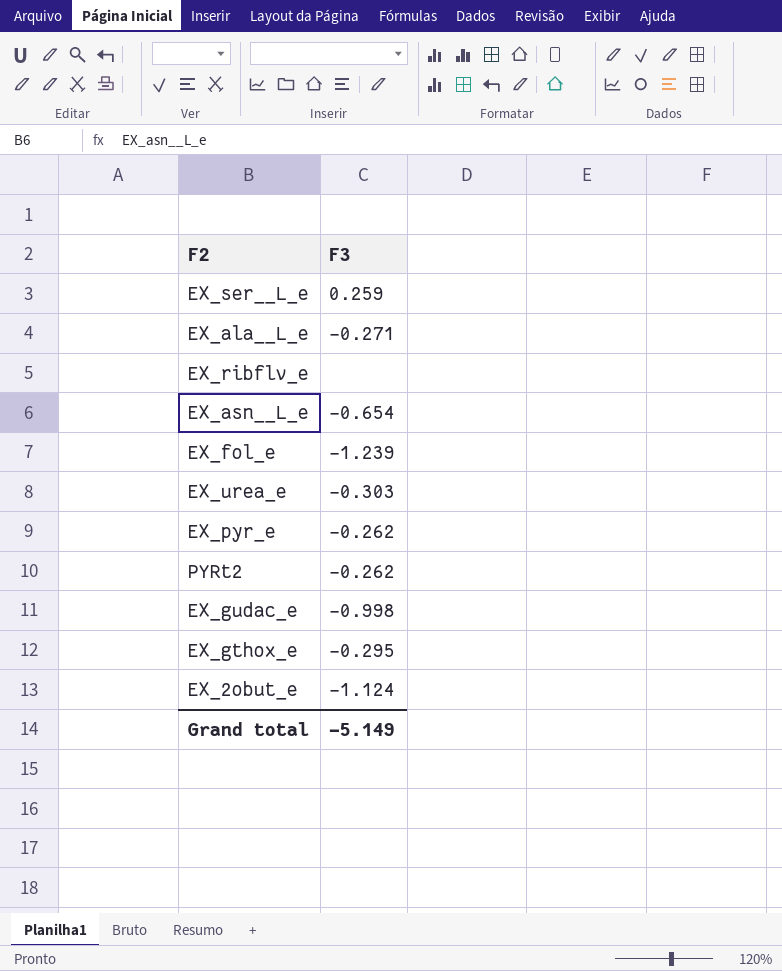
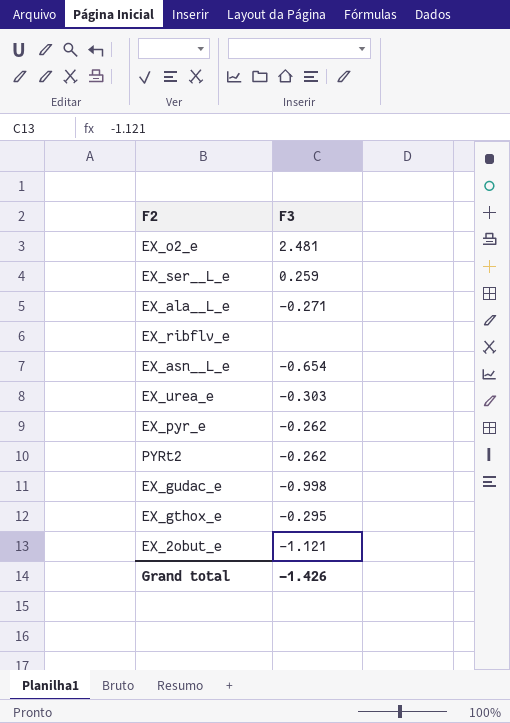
row EX_fol_e: -1.239 -> none
row EX_o2_e: none -> 2.481
EX_2obut_e | F3: -1.124 -> -1.121
Grand total | F3: -5.149 -> -1.426

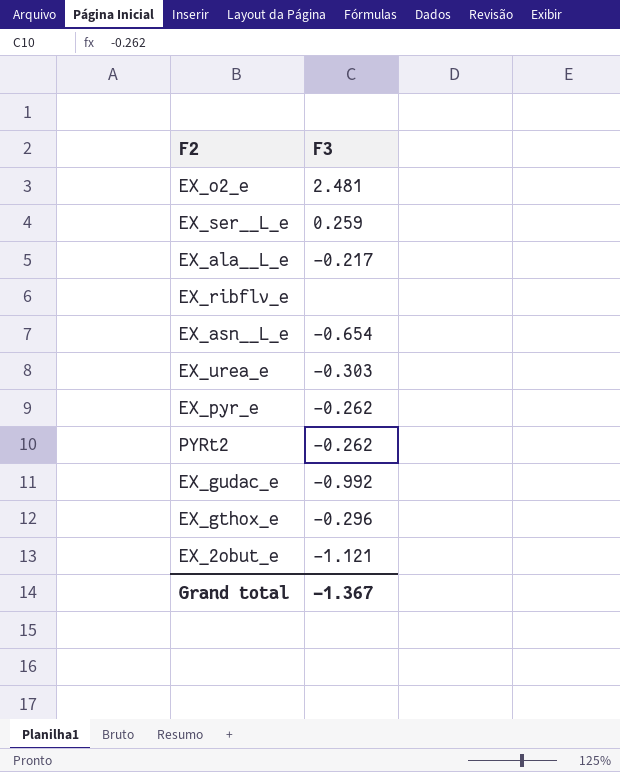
EX_ala__L_e | F3: -0.271 -> -0.217
EX_gudac_e | F3: -0.998 -> -0.992
EX_gthox_e | F3: -0.295 -> -0.296
Grand total | F3: -1.426 -> -1.367

